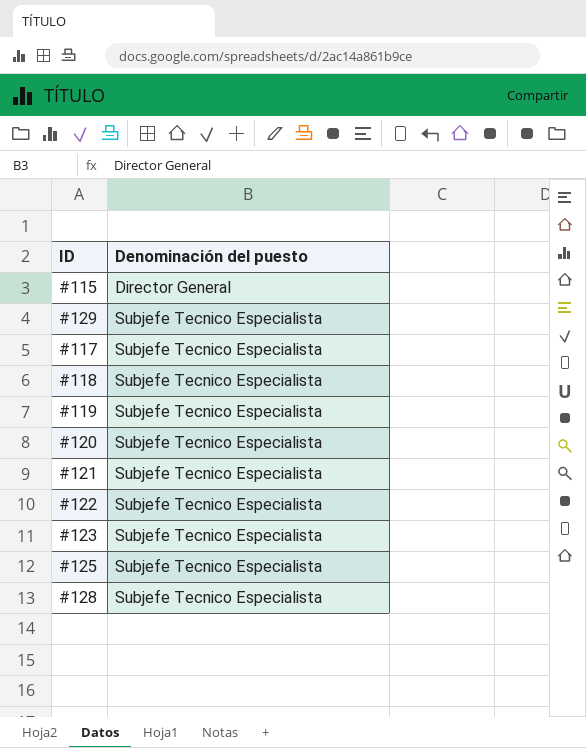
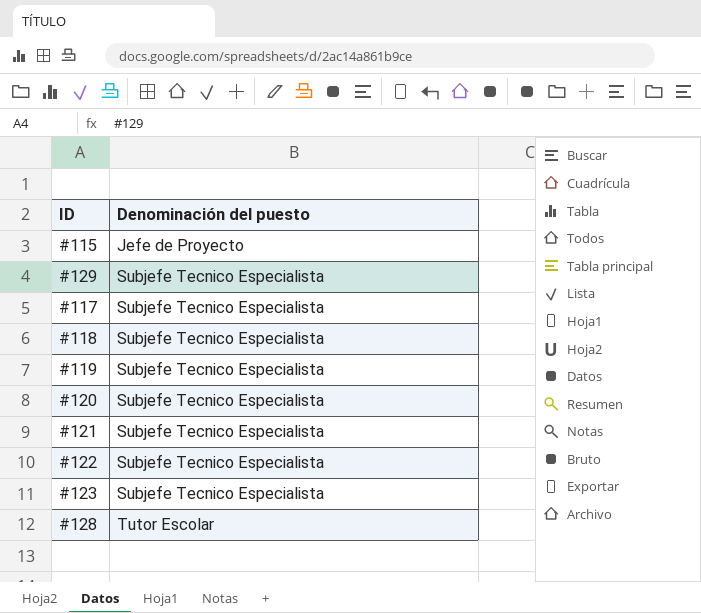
row #125: Subjefe Tecnico Especialista -> none
#115 | Denominación del puesto: Director General -> Jefe de Proyecto
#128 | Denominación del puesto: Subjefe Tecnico Especialista -> Tutor Escolar

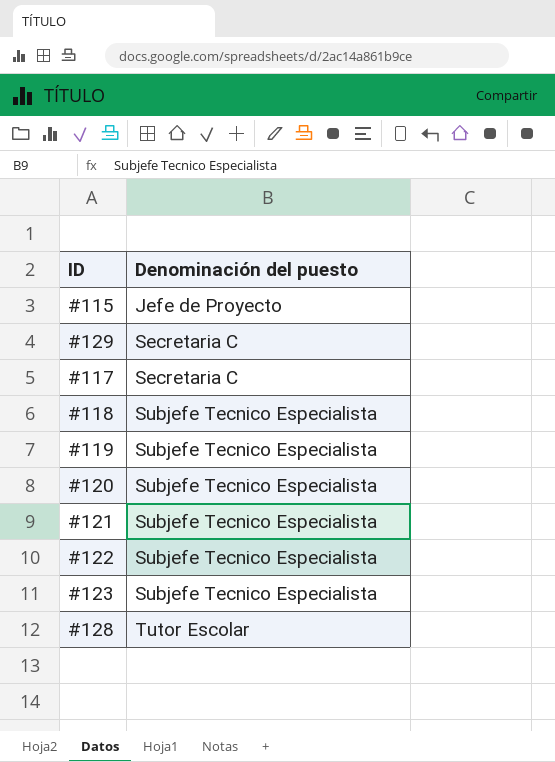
#129 | Denominación del puesto: Subjefe Tecnico Especialista -> Secretaria C
#117 | Denominación del puesto: Subjefe Tecnico Especialista -> Secretaria C

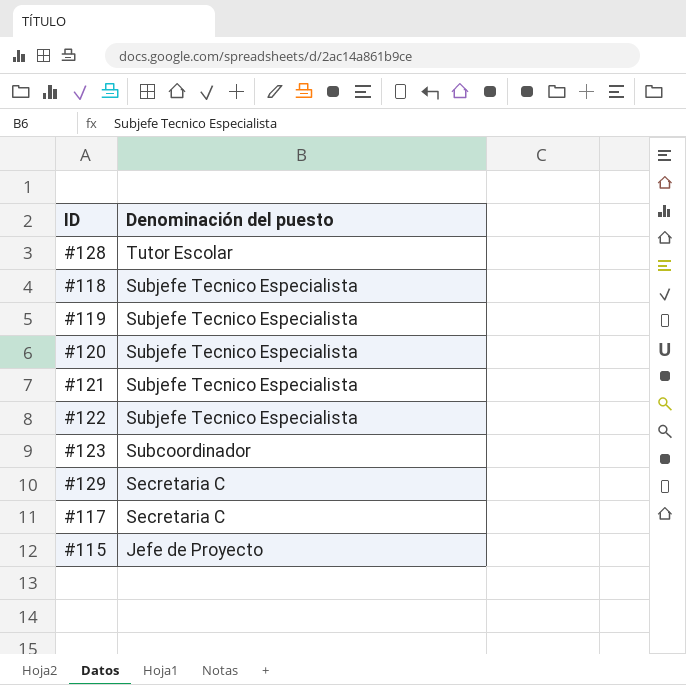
row order: Denominación del puesto ascending -> Denominación del puesto descending
#123 | Denominación del puesto: Subjefe Tecnico Especialista -> Subcoordinador

